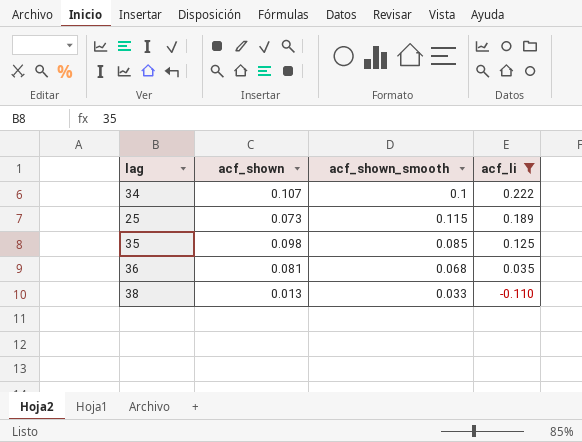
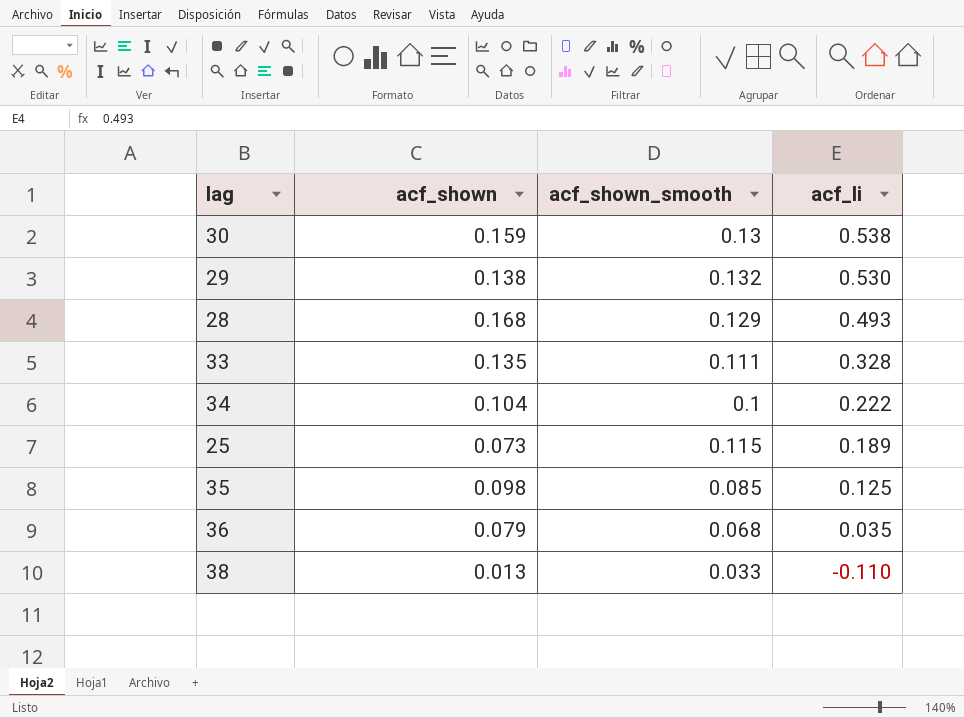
filter: acf_li <= 0.222 -> none
34 | acf_shown: 0.107 -> 0.104
36 | acf_shown: 0.081 -> 0.079

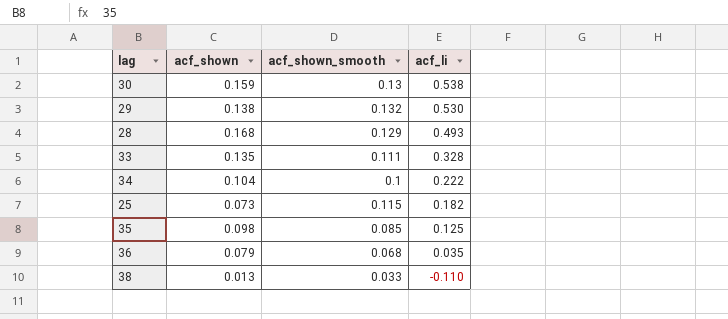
25 | acf_li: 0.189 -> 0.182

